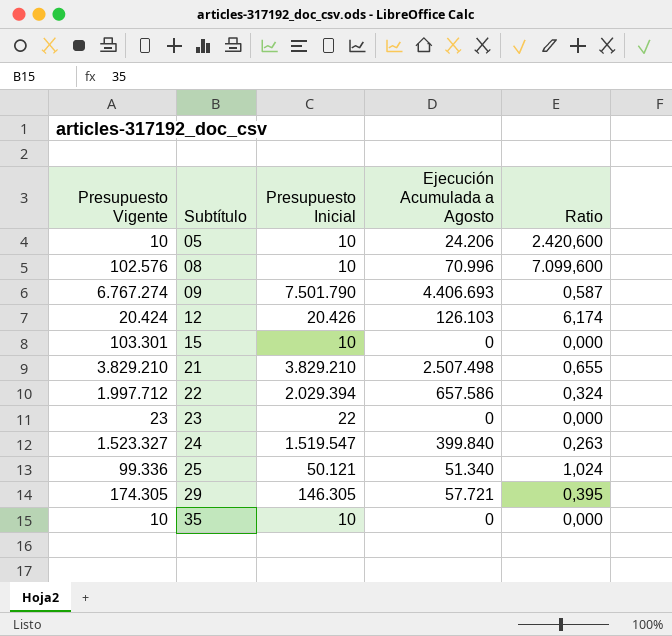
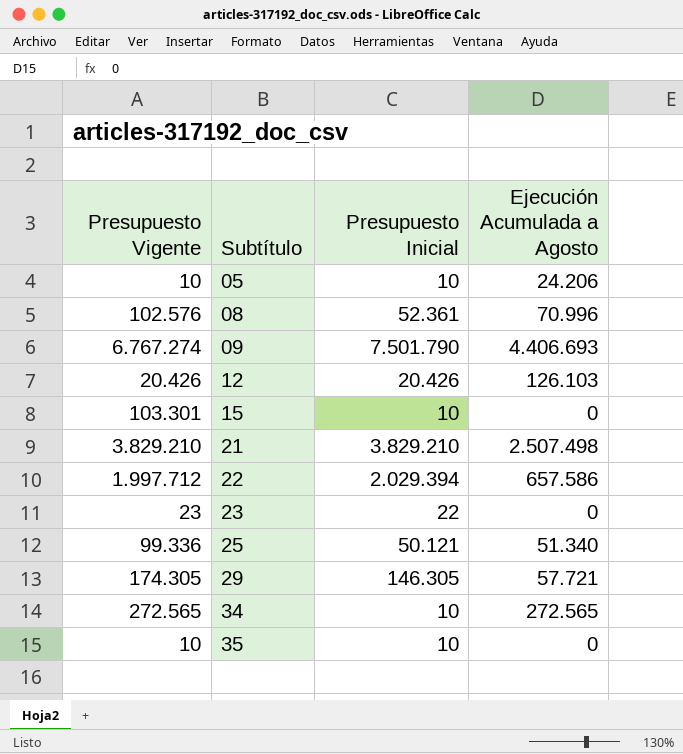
column Ratio | formula: [Ejecución Acumulada a Agosto] / [Presupuesto Inicial] -> none
row 24: 1.523.327 | 1.519.547 | 399.840 | 0,263 -> none
08 | Presupuesto Inicial: 10 -> 52.361
12 | Presupuesto Vigente: 20.424 -> 20.426
row 34: none -> 272.565 | 10 | 272.565

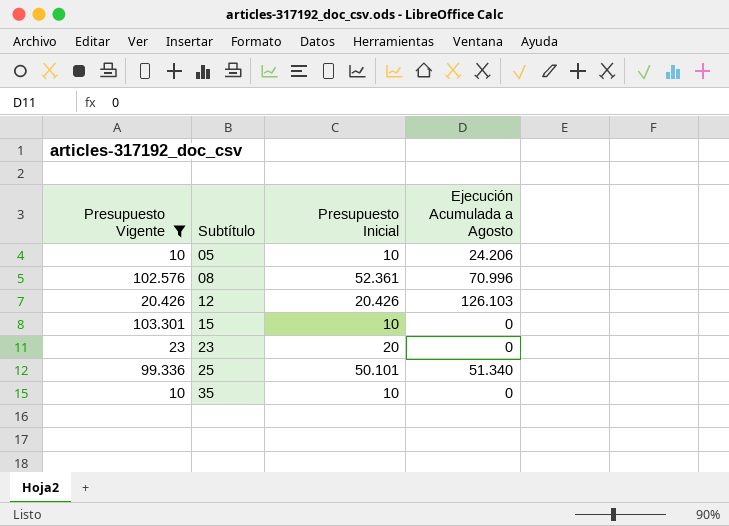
filter: none -> Presupuesto Vigente <= 103.301
23 | Presupuesto Inicial: 22 -> 20
25 | Presupuesto Inicial: 50.121 -> 50.101

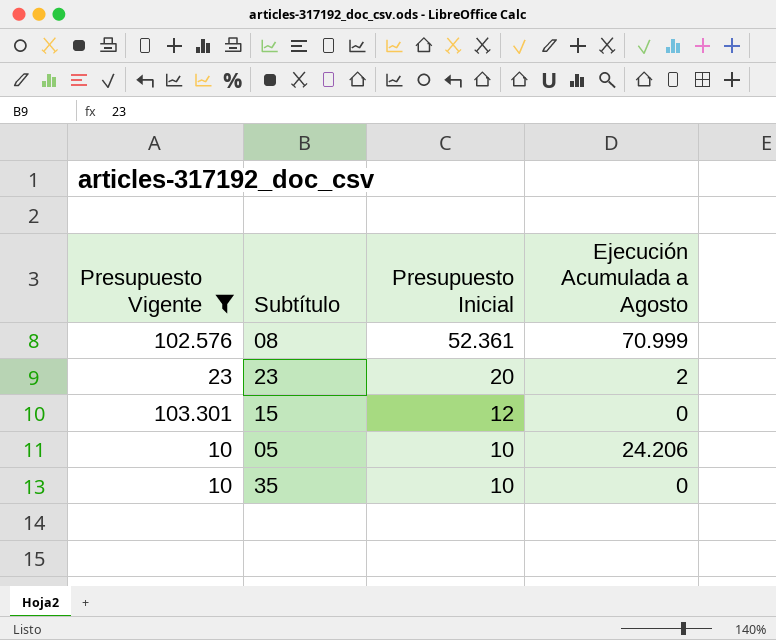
row order: Subtítulo ascending -> Presupuesto Inicial descending
row 12: 20.426 | 20.426 | 126.103 -> none
row 25: 99.336 | 50.101 | 51.340 -> none
08 | Ejecución Acumulada a Agosto: 70.996 -> 70.999
23 | Ejecución Acumulada a Agosto: 0 -> 2
15 | Presupuesto Inicial: 10 -> 12

